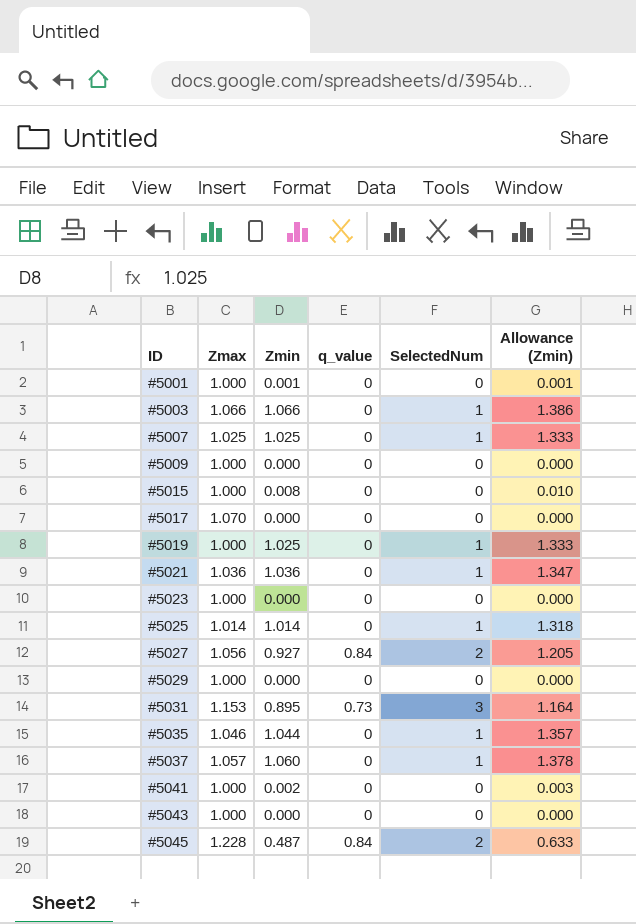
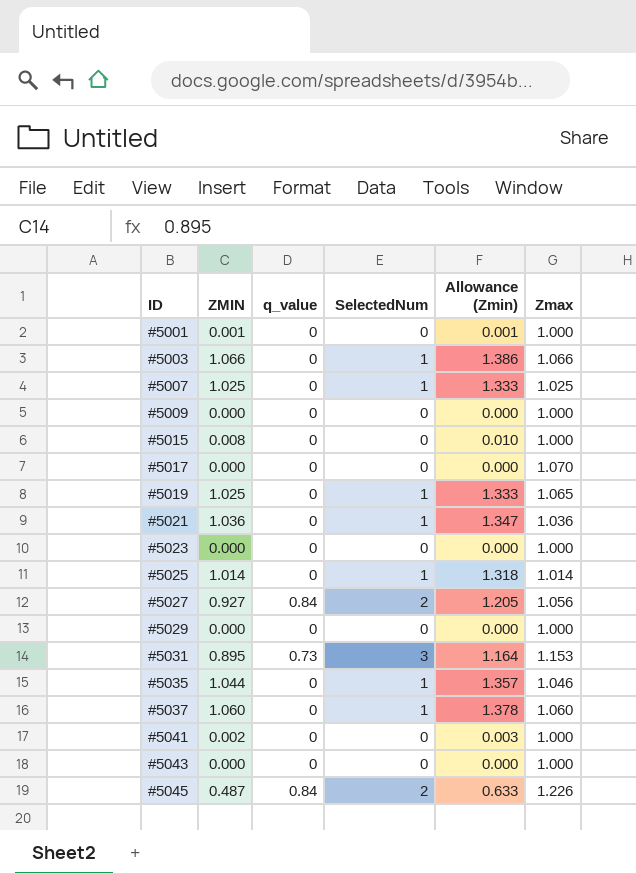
column name: Zmin -> ZMIN
column Zmax | position: 2 -> 6
#5019 | Zmax: 1.000 -> 1.065
#5037 | Zmax: 1.057 -> 1.060
#5045 | Zmax: 1.228 -> 1.226

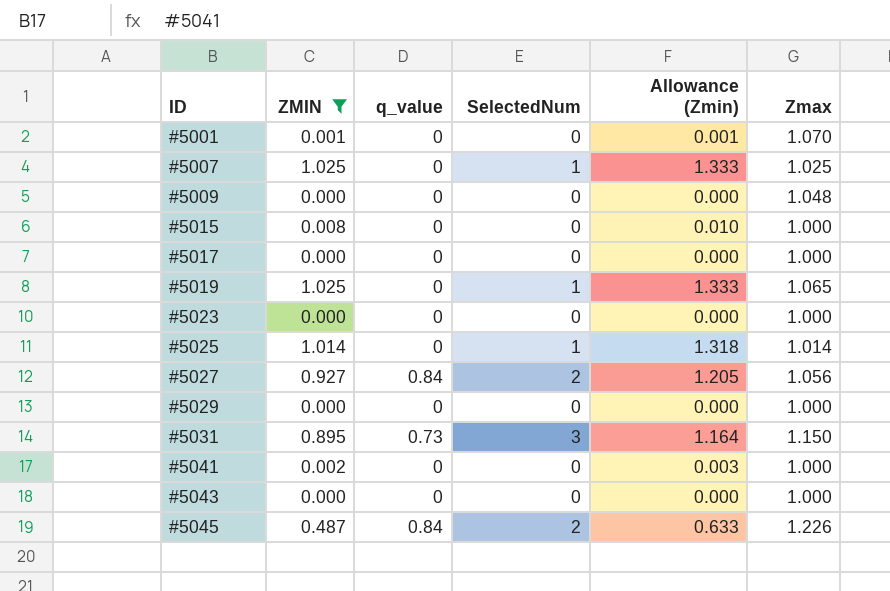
filter: none -> ZMIN <= 1.025
#5001 | Zmax: 1.000 -> 1.070
#5009 | Zmax: 1.000 -> 1.048
#5017 | Zmax: 1.070 -> 1.000
#5031 | Zmax: 1.153 -> 1.150

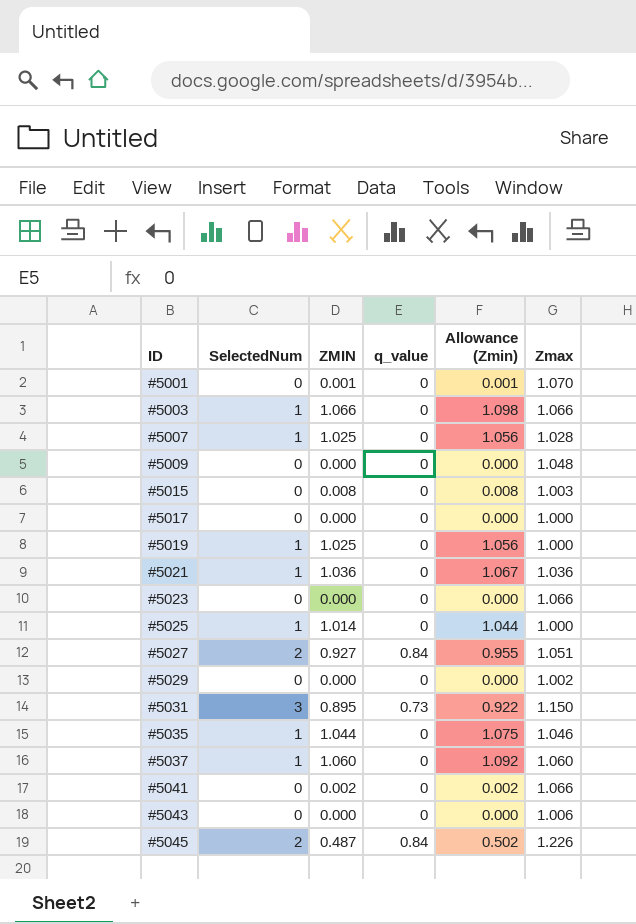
filter: ZMIN <= 1.025 -> none
column SelectedNum | position: 4 -> 2
column Allowance (Zmin) | formula: [ZMIN] * 1.3 -> [ZMIN] * 1.03
#5007 | Zmax: 1.025 -> 1.028
#5015 | Zmax: 1.000 -> 1.003
#5019 | Zmax: 1.065 -> 1.000
#5023 | Zmax: 1.000 -> 1.066
#5025 | Zmax: 1.014 -> 1.000
#5027 | Zmax: 1.056 -> 1.051
#5029 | Zmax: 1.000 -> 1.002
#5041 | Zmax: 1.000 -> 1.066
#5043 | Zmax: 1.000 -> 1.006

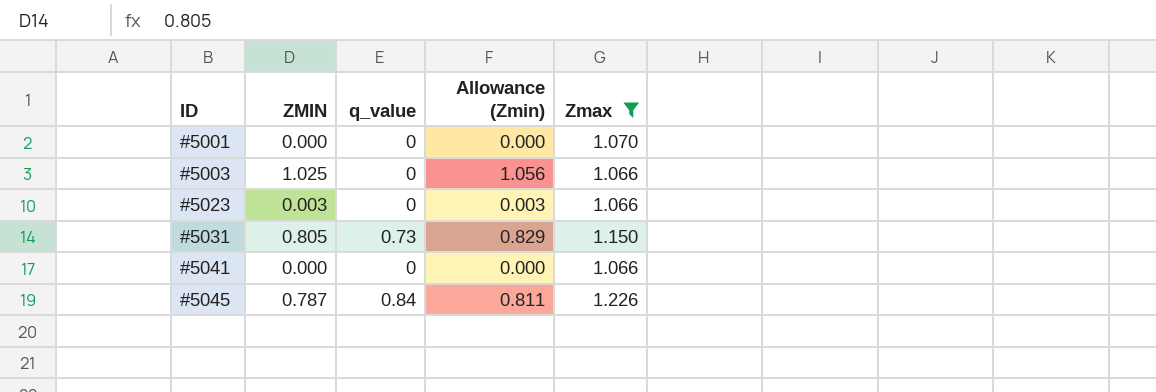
filter: none -> Zmax >= 1.066
column SelectedNum | position: 2 -> none
#5001 | ZMIN: 0.001 -> 0.000
#5001 | Allowance (Zmin): 0.001 -> 0.000
#5003 | ZMIN: 1.066 -> 1.025
#5003 | Allowance (Zmin): 1.098 -> 1.056
#5023 | ZMIN: 0.000 -> 0.003
#5023 | Allowance (Zmin): 0.000 -> 0.003
#5031 | ZMIN: 0.895 -> 0.805
#5031 | Allowance (Zmin): 0.922 -> 0.829
#5041 | ZMIN: 0.002 -> 0.000
#5041 | Allowance (Zmin): 0.002 -> 0.000
#5045 | ZMIN: 0.487 -> 0.787
#5045 | Allowance (Zmin): 0.502 -> 0.811

